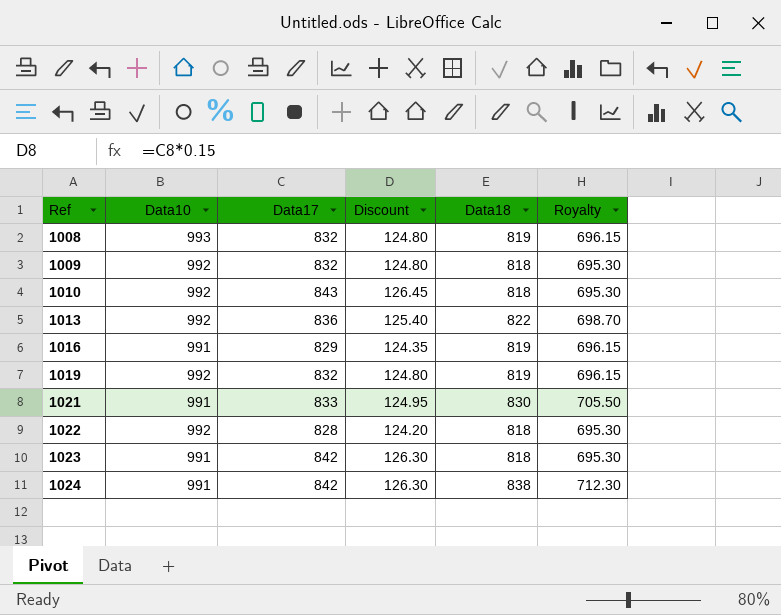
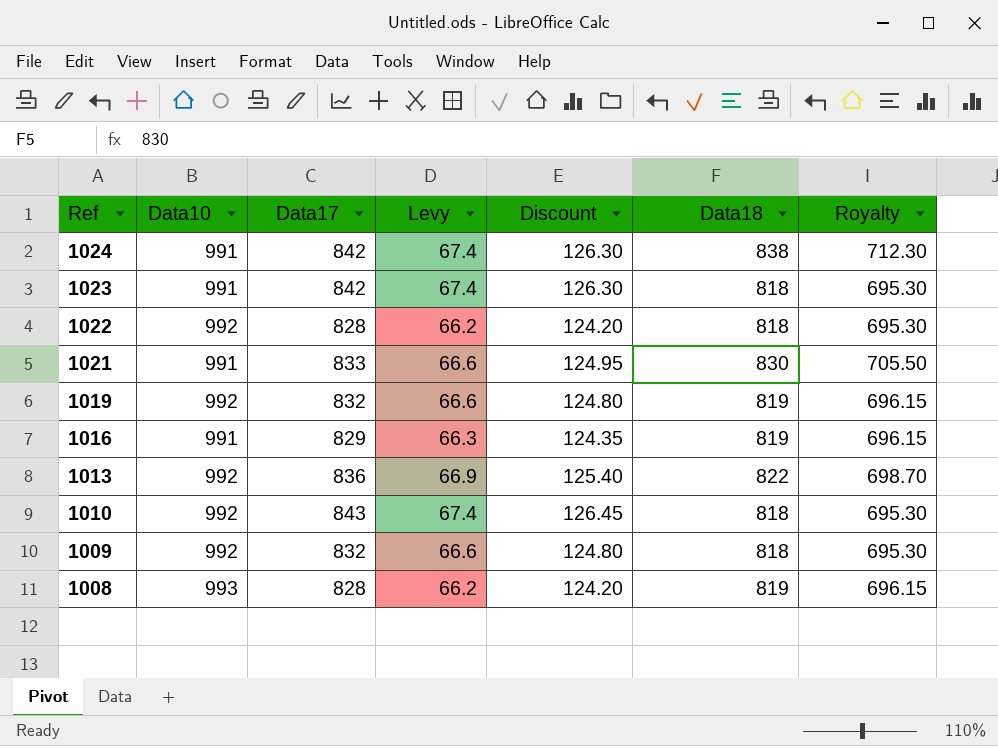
row order: Ref ascending -> Ref descending
column Levy | formula: none -> [Data17] * 0.08
1008 | Data17: 832 -> 828
1008 | Discount: 124.80 -> 124.20

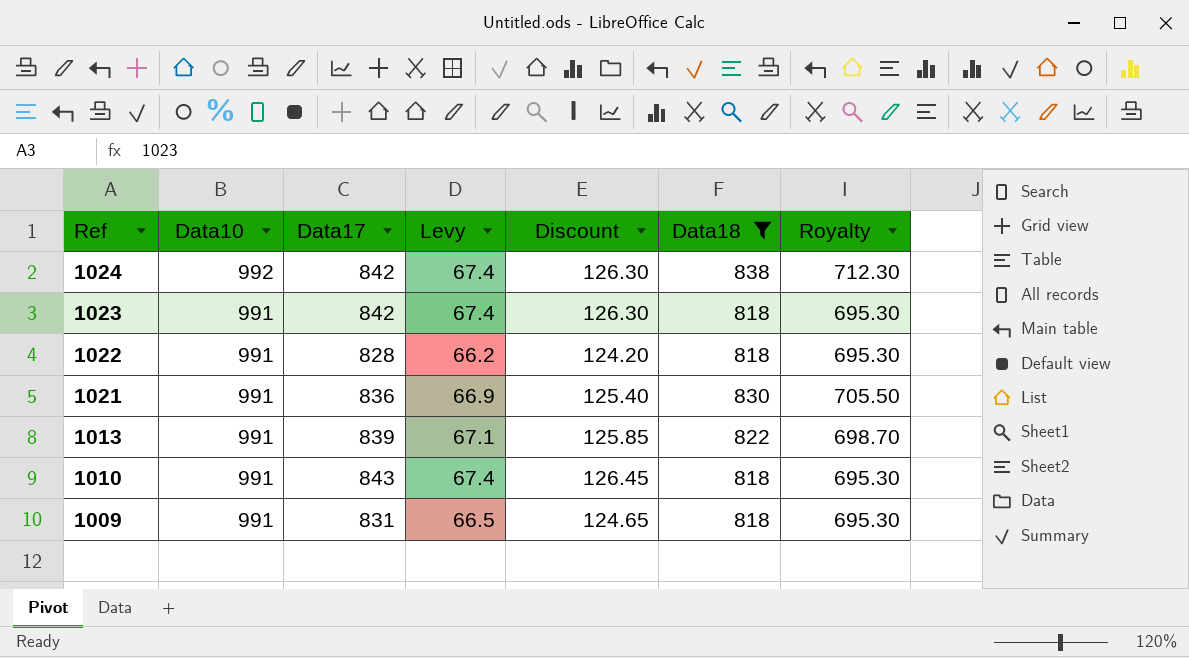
filter: none -> Data18 != 819
1024 | Data10: 991 -> 992
1022 | Data10: 992 -> 991
1021 | Data17: 833 -> 836
1021 | Levy: 66.6 -> 66.9
1021 | Discount: 124.95 -> 125.40
1013 | Data10: 992 -> 991
1013 | Data17: 836 -> 839
1013 | Levy: 66.9 -> 67.1
1013 | Discount: 125.40 -> 125.85
1010 | Data10: 992 -> 991
1009 | Data10: 992 -> 991
1009 | Data17: 832 -> 831
1009 | Levy: 66.6 -> 66.5
1009 | Discount: 124.80 -> 124.65

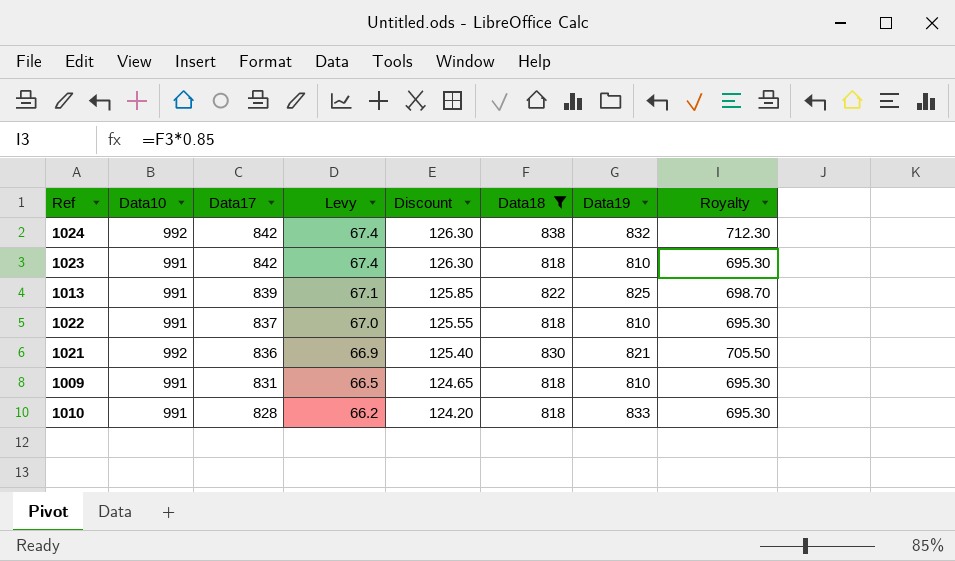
row order: Ref descending -> Data17 descending
column Data19 | position: none -> 7
1022 | Data17: 828 -> 837
1022 | Levy: 66.2 -> 67.0
1022 | Discount: 124.20 -> 125.55
1021 | Data10: 991 -> 992
1010 | Data17: 843 -> 828
1010 | Levy: 67.4 -> 66.2
1010 | Discount: 126.45 -> 124.20

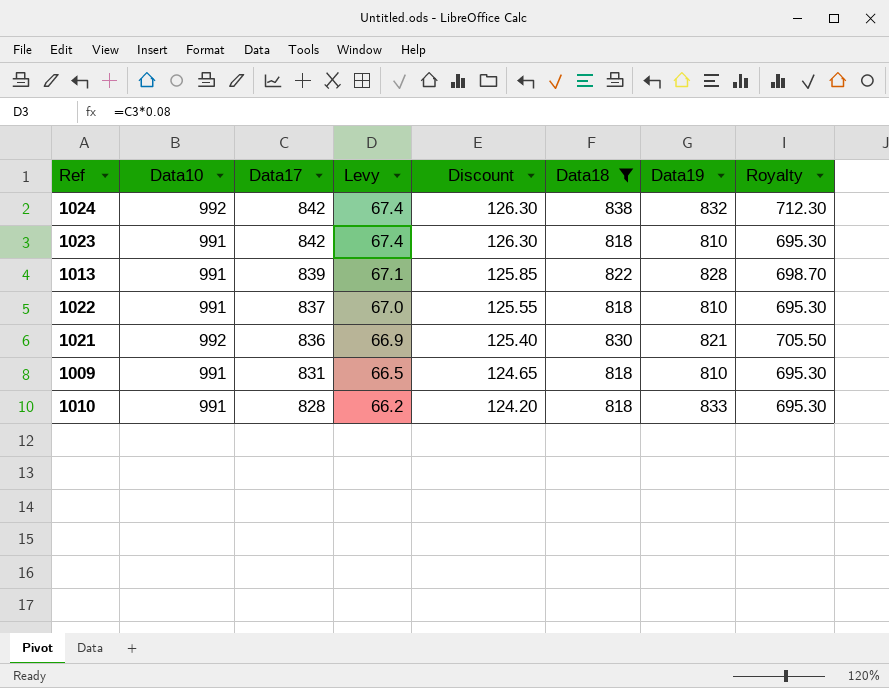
1013 | Data19: 825 -> 828

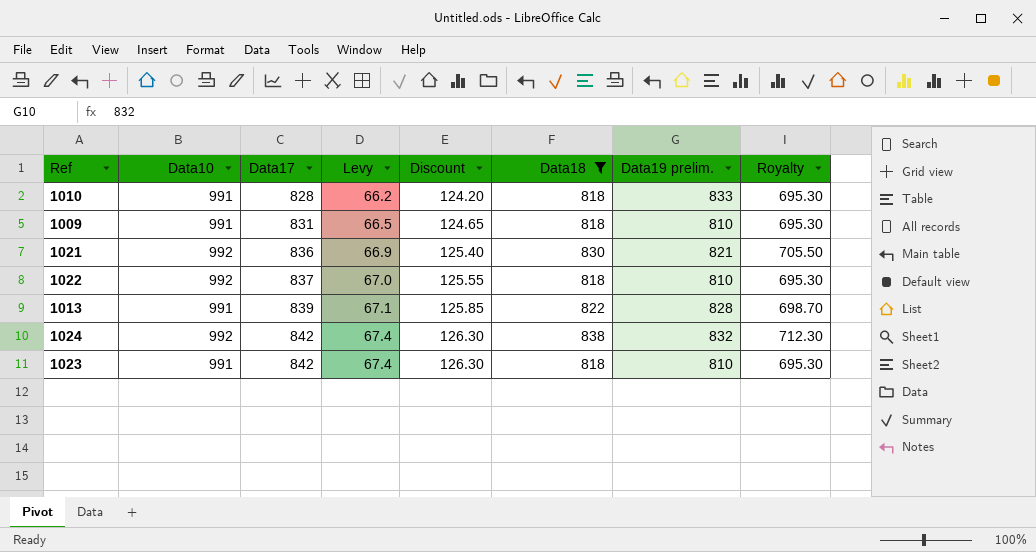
row order: Data17 descending -> Data17 ascending
column name: Data19 -> Data19 prelim.
1022 | Data10: 991 -> 992

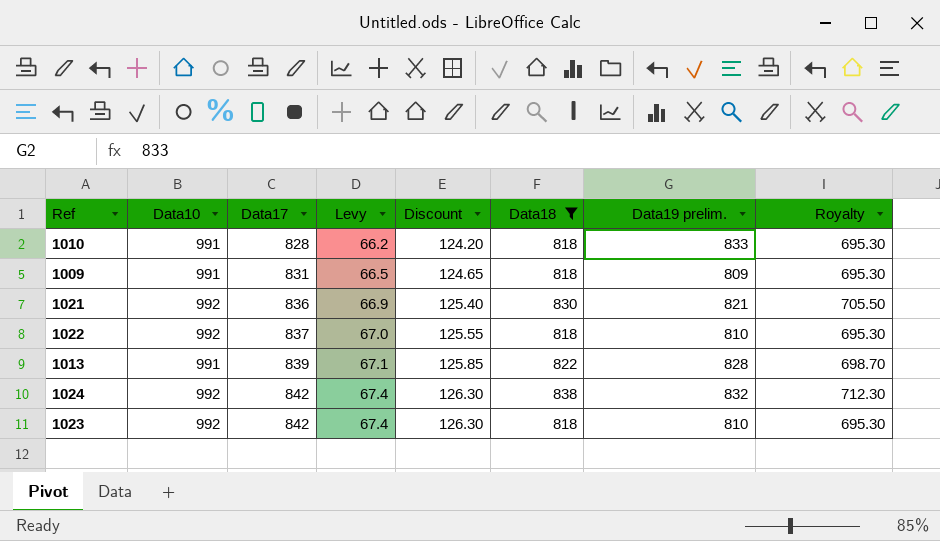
1009 | Data19 prelim.: 810 -> 809
1023 | Data10: 991 -> 992

